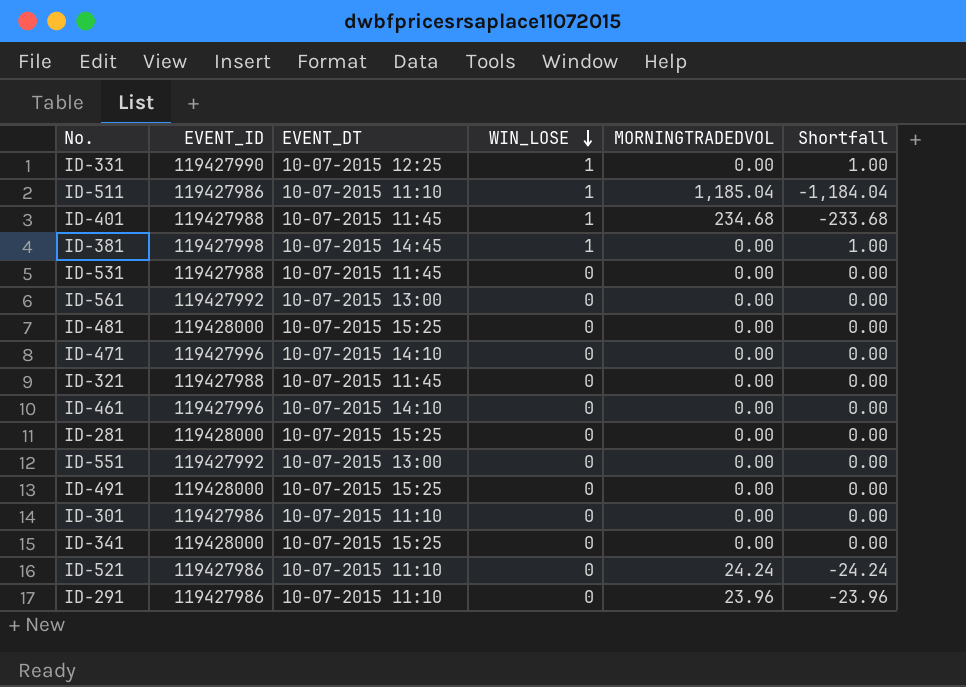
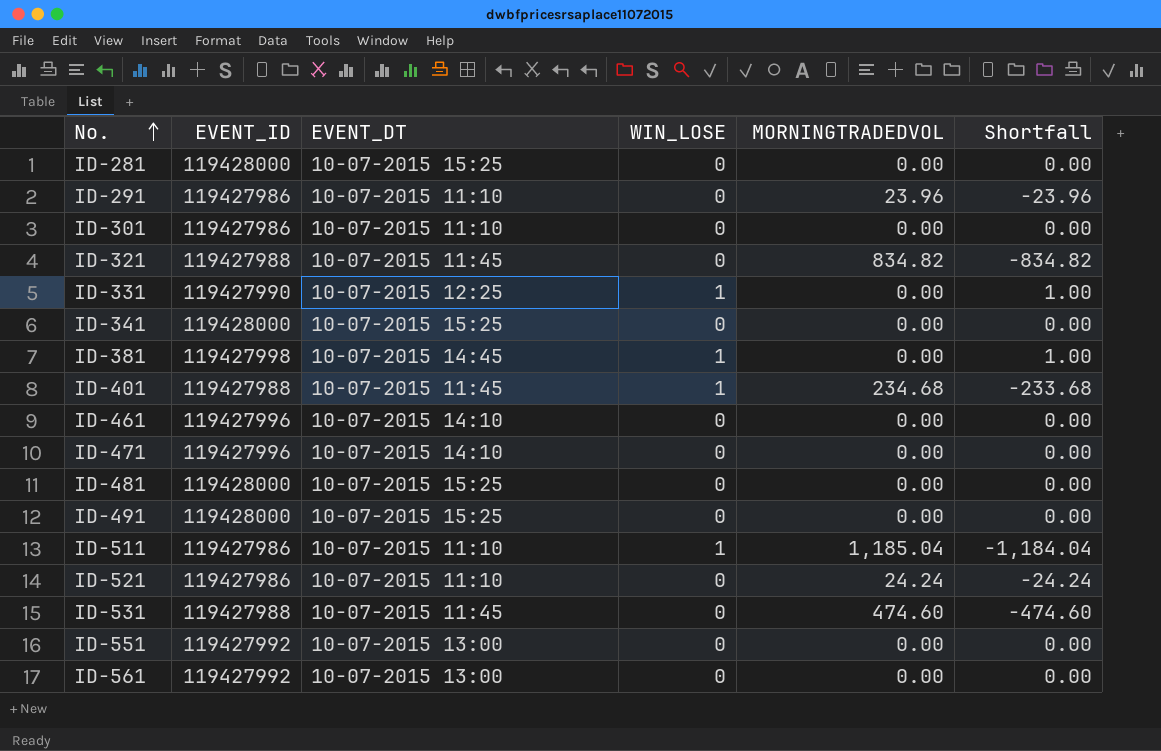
row order: WIN_LOSE descending -> No. ascending
ID-321 | MORNINGTRADEDVOL: 0.00 -> 834.82
ID-321 | Shortfall: 0.00 -> -834.82
ID-531 | MORNINGTRADEDVOL: 0.00 -> 474.60
ID-531 | Shortfall: 0.00 -> -474.60

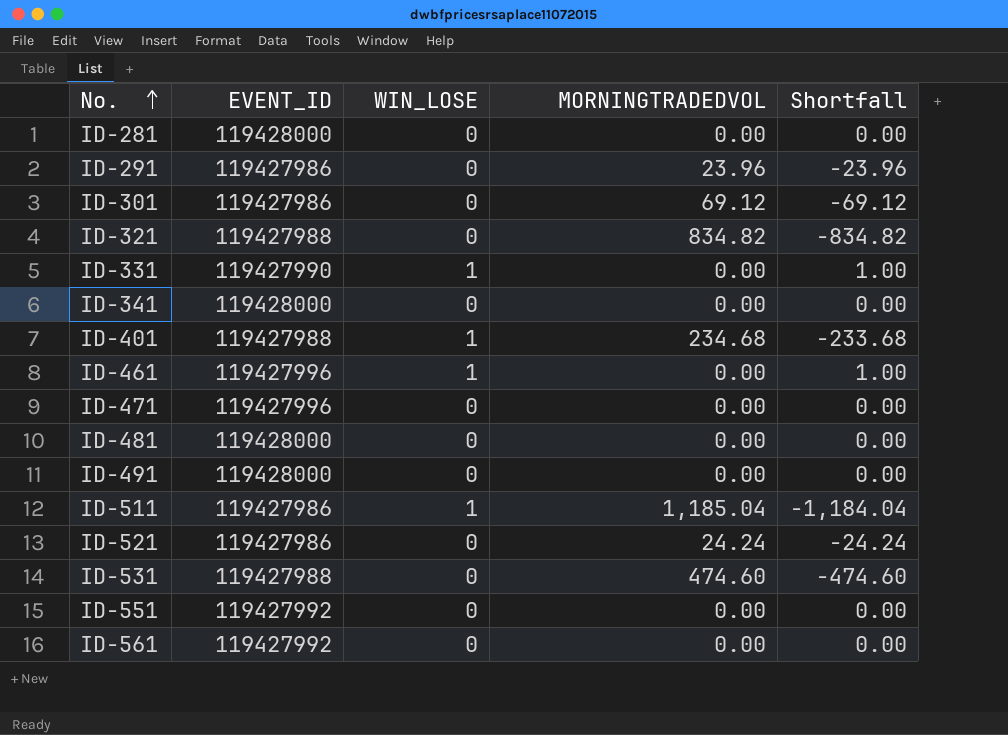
column EVENT_DT | position: 3 -> none
row ID-381: 119427998 | 10-07-2015 14:45 | 1 | 0.00 | 1.00 -> none
ID-301 | MORNINGTRADEDVOL: 0.00 -> 69.12
ID-301 | Shortfall: 0.00 -> -69.12
ID-461 | WIN_LOSE: 0 -> 1
ID-461 | Shortfall: 0.00 -> 1.00

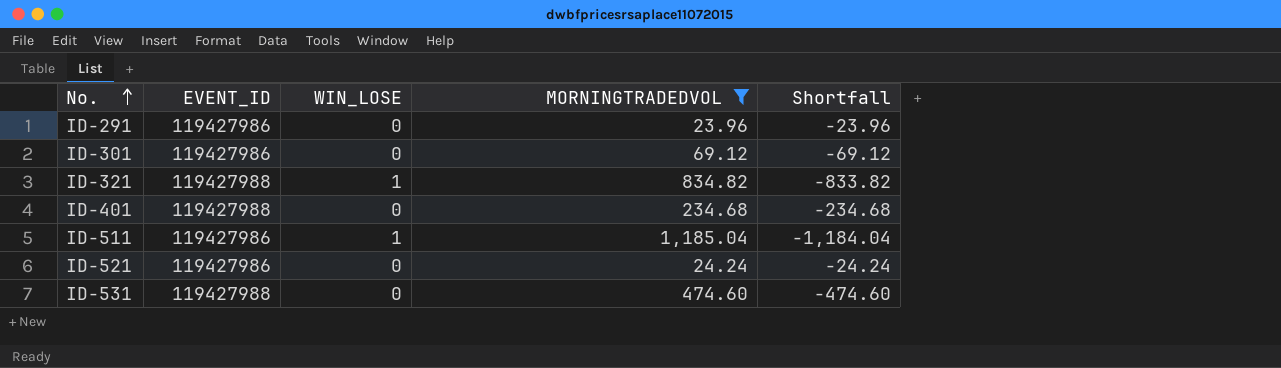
filter: none -> MORNINGTRADEDVOL != 0.00
ID-321 | WIN_LOSE: 0 -> 1
ID-321 | Shortfall: -834.82 -> -833.82
ID-401 | WIN_LOSE: 1 -> 0
ID-401 | Shortfall: -233.68 -> -234.68

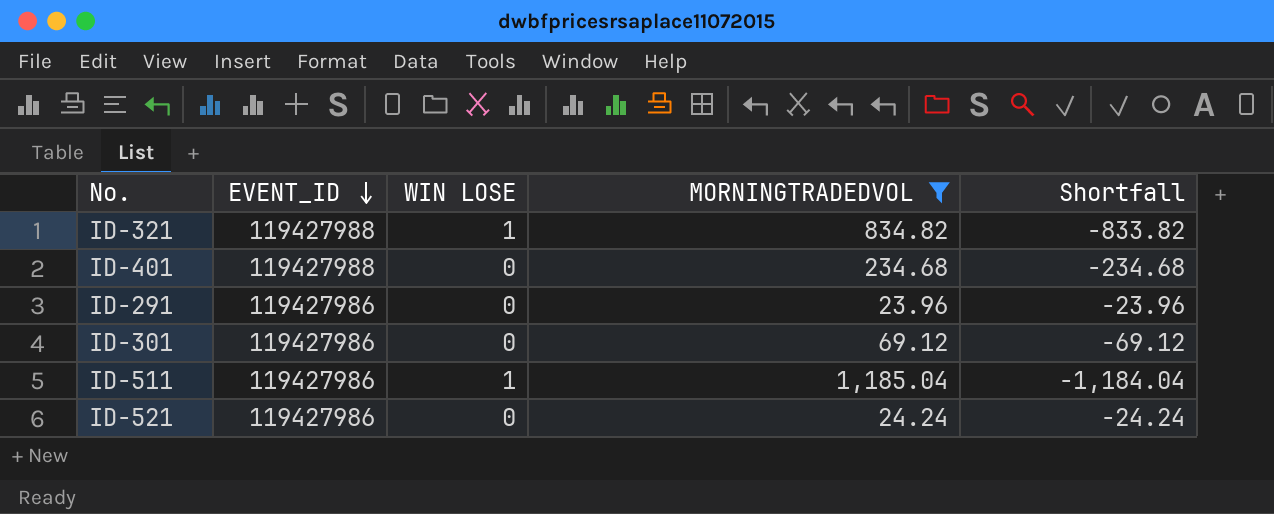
row order: No. ascending -> EVENT_ID descending
column name: WIN_LOSE -> WIN LOSE
row ID-531: 119427988 | 0 | 474.60 | -474.60 -> none

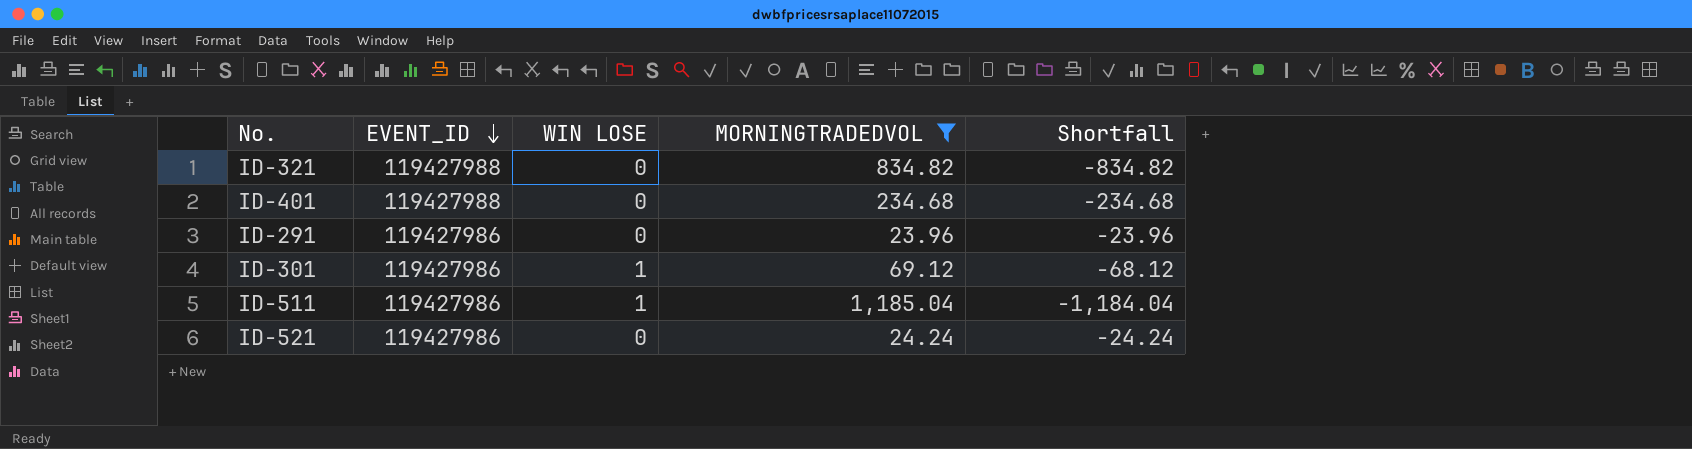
ID-321 | WIN LOSE: 1 -> 0
ID-321 | Shortfall: -833.82 -> -834.82
ID-301 | WIN LOSE: 0 -> 1
ID-301 | Shortfall: -69.12 -> -68.12

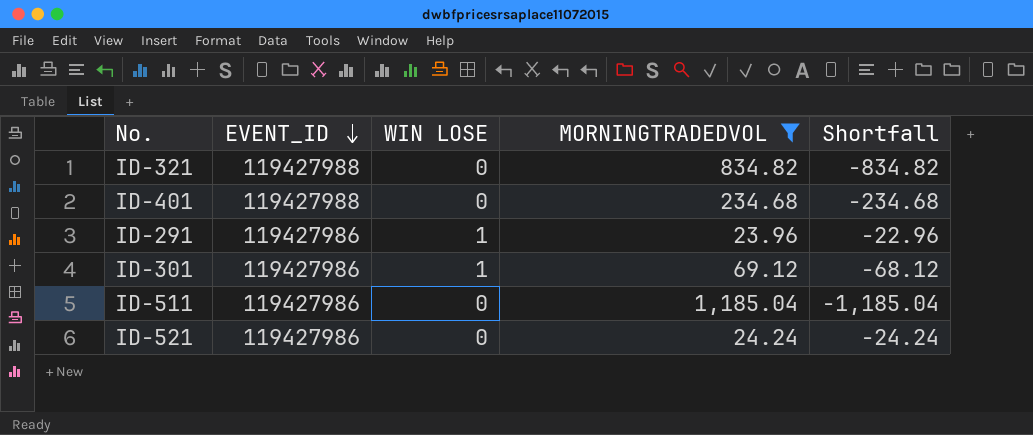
ID-291 | WIN LOSE: 0 -> 1
ID-291 | Shortfall: -23.96 -> -22.96
ID-511 | WIN LOSE: 1 -> 0
ID-511 | Shortfall: -1,184.04 -> -1,185.04

